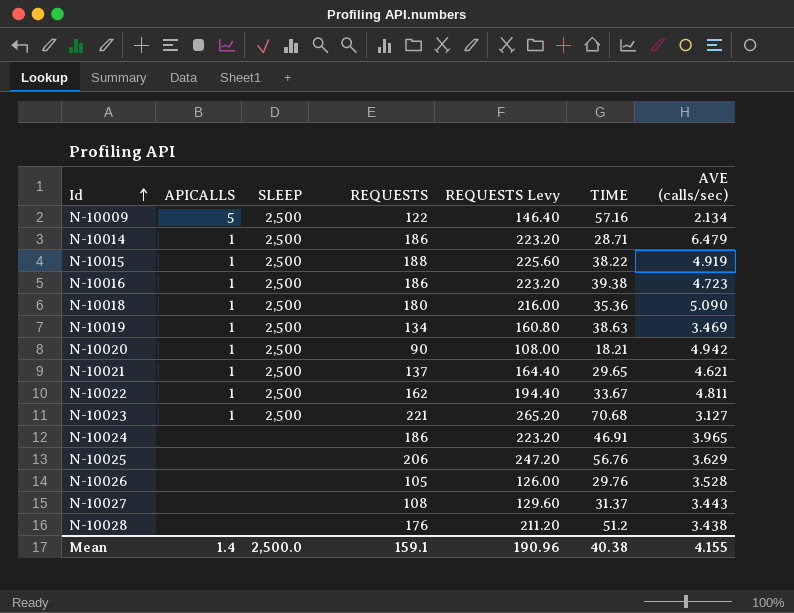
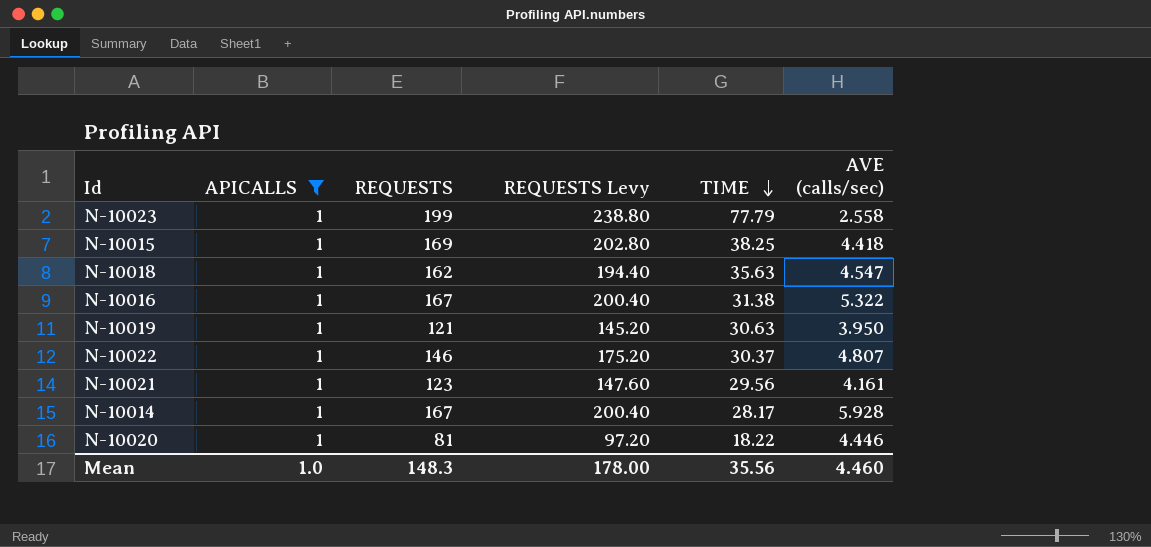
filter: none -> APICALLS = 1
row order: Id ascending -> TIME descending
column SLEEP | position: 3 -> none
N-10023 | REQUESTS: 221 -> 199
N-10023 | REQUESTS Levy: 265.20 -> 238.80
N-10023 | TIME: 70.68 -> 77.79
N-10023 | AVE (calls/sec): 3.127 -> 2.558
N-10015 | REQUESTS: 188 -> 169
N-10015 | REQUESTS Levy: 225.60 -> 202.80
N-10015 | TIME: 38.22 -> 38.25
N-10015 | AVE (calls/sec): 4.919 -> 4.418
N-10018 | REQUESTS: 180 -> 162
N-10018 | REQUESTS Levy: 216.00 -> 194.40
N-10018 | TIME: 35.36 -> 35.63
N-10018 | AVE (calls/sec): 5.090 -> 4.547
N-10016 | REQUESTS: 186 -> 167
N-10016 | REQUESTS Levy: 223.20 -> 200.40
N-10016 | TIME: 39.38 -> 31.38
N-10016 | AVE (calls/sec): 4.723 -> 5.322
N-10019 | REQUESTS: 134 -> 121
N-10019 | REQUESTS Levy: 160.80 -> 145.20
N-10019 | TIME: 38.63 -> 30.63
N-10019 | AVE (calls/sec): 3.469 -> 3.950
N-10022 | REQUESTS: 162 -> 146
N-10022 | REQUESTS Levy: 194.40 -> 175.20
N-10022 | TIME: 33.67 -> 30.37
N-10022 | AVE (calls/sec): 4.811 -> 4.807
N-10021 | REQUESTS: 137 -> 123
N-10021 | REQUESTS Levy: 164.40 -> 147.60
N-10021 | TIME: 29.65 -> 29.56
N-10021 | AVE (calls/sec): 4.621 -> 4.161
N-10014 | REQUESTS: 186 -> 167
N-10014 | REQUESTS Levy: 223.20 -> 200.40
N-10014 | TIME: 28.71 -> 28.17
N-10014 | AVE (calls/sec): 6.479 -> 5.928
N-10020 | REQUESTS: 90 -> 81
N-10020 | REQUESTS Levy: 108.00 -> 97.20
N-10020 | TIME: 18.21 -> 18.22
N-10020 | AVE (calls/sec): 4.942 -> 4.446
Mean | APICALLS: 1.4 -> 1.0
Mean | REQUESTS: 159.1 -> 148.3
Mean | REQUESTS Levy: 190.96 -> 178.00
Mean | TIME: 40.38 -> 35.56
Mean | AVE (calls/sec): 4.155 -> 4.460

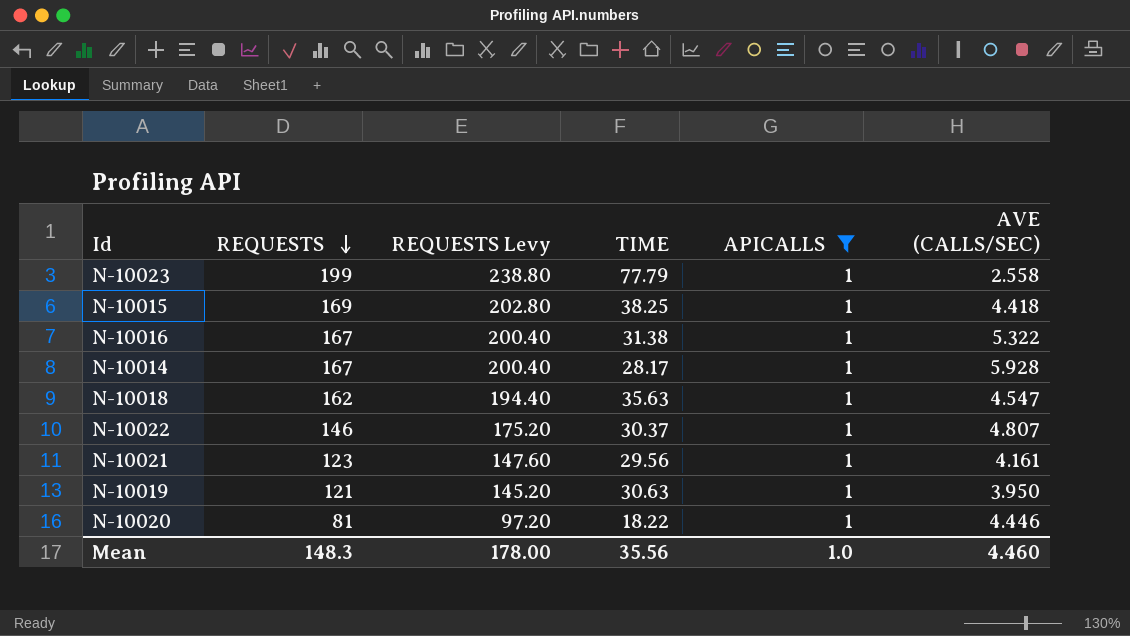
row order: TIME descending -> REQUESTS descending
column APICALLS | position: 2 -> 5
column name: AVE (calls/sec) -> AVE (CALLS/SEC)

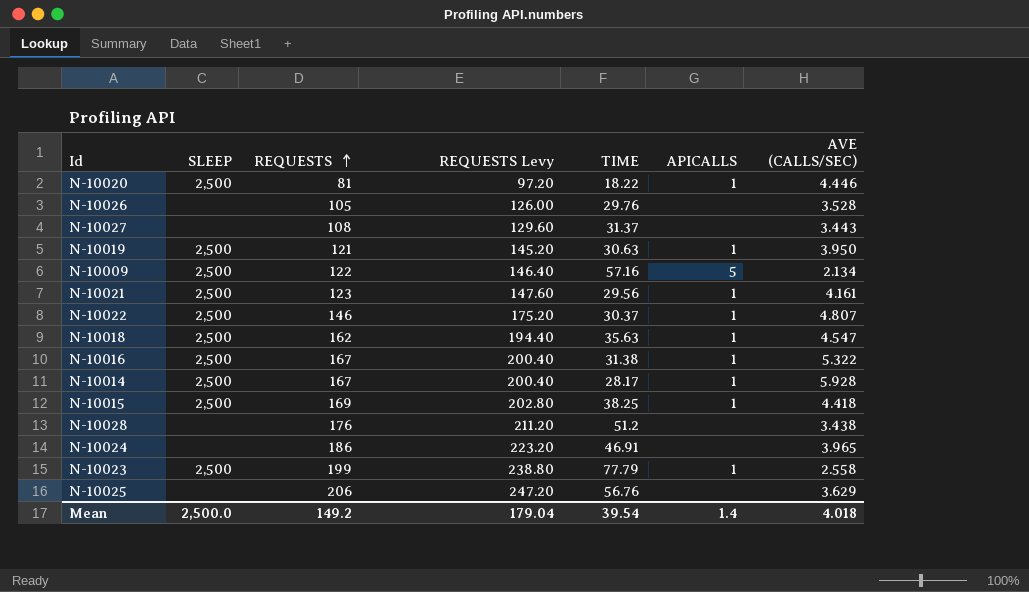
filter: APICALLS = 1 -> none
row order: REQUESTS descending -> REQUESTS ascending
column SLEEP | position: none -> 2
Mean | REQUESTS: 148.3 -> 149.2
Mean | REQUESTS Levy: 178.00 -> 179.04
Mean | TIME: 35.56 -> 39.54
Mean | APICALLS: 1.0 -> 1.4
Mean | AVE (CALLS/SEC): 4.460 -> 4.018

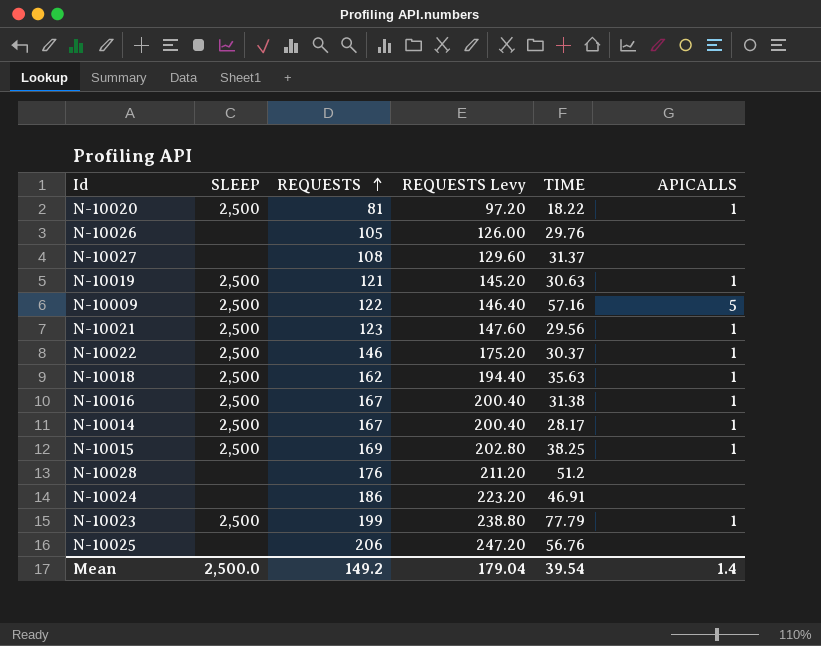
column AVE (CALLS/SEC) | formula: [REQUESTS] / [TIME] -> none

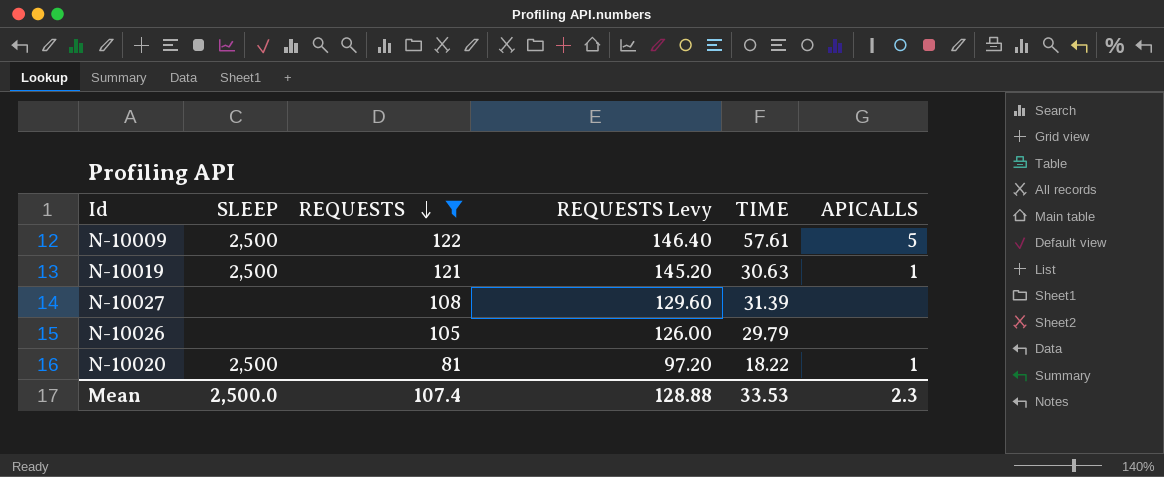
filter: none -> REQUESTS <= 122
row order: REQUESTS ascending -> REQUESTS descending
N-10009 | TIME: 57.16 -> 57.61
N-10027 | TIME: 31.37 -> 31.39
N-10026 | TIME: 29.76 -> 29.79
Mean | REQUESTS: 149.2 -> 107.4
Mean | REQUESTS Levy: 179.04 -> 128.88
Mean | TIME: 39.54 -> 33.53
Mean | APICALLS: 1.4 -> 2.3

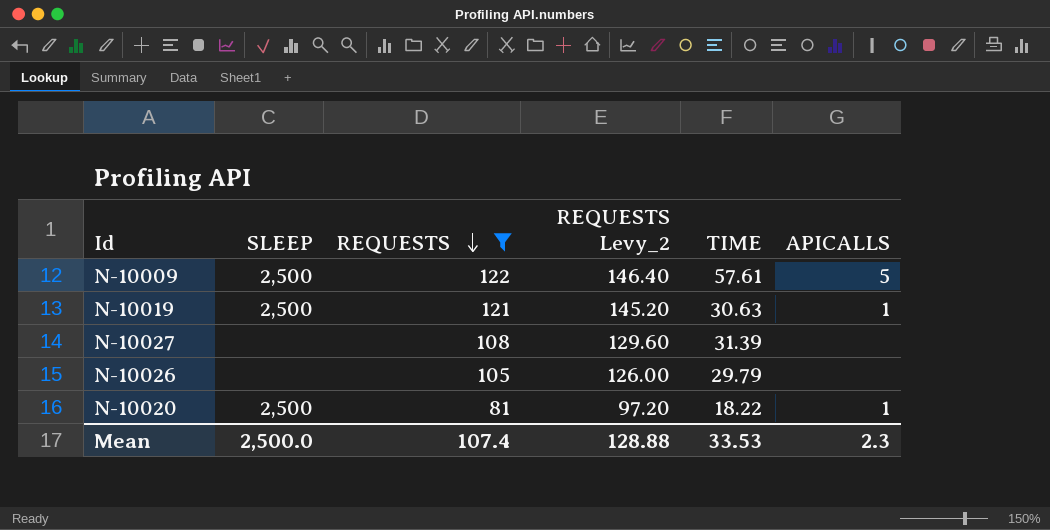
column name: REQUESTS Levy -> REQUESTS Levy_2

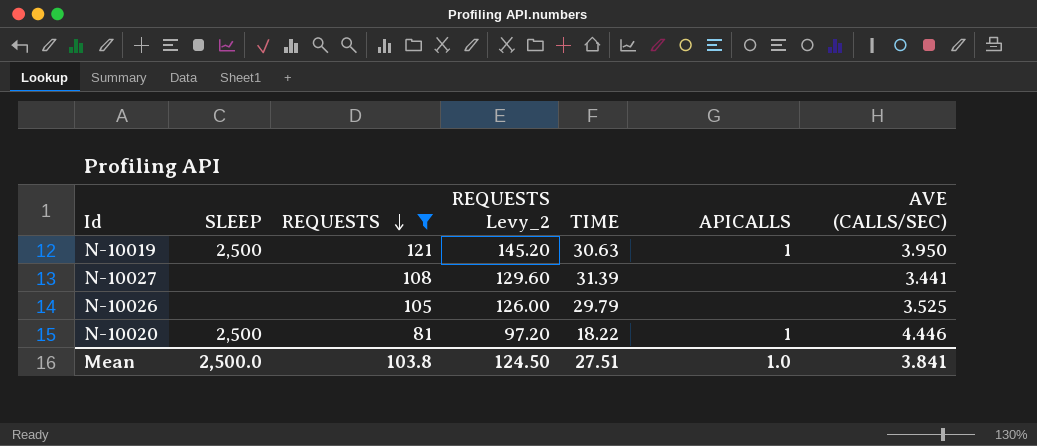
column AVE (CALLS/SEC) | formula: none -> [REQUESTS] / [TIME]
row N-10009: 2,500 | 122 | 146.40 | 57.61 | 5 -> none
Mean | REQUESTS: 107.4 -> 103.8
Mean | REQUESTS Levy_2: 128.88 -> 124.50
Mean | TIME: 33.53 -> 27.51
Mean | APICALLS: 2.3 -> 1.0

